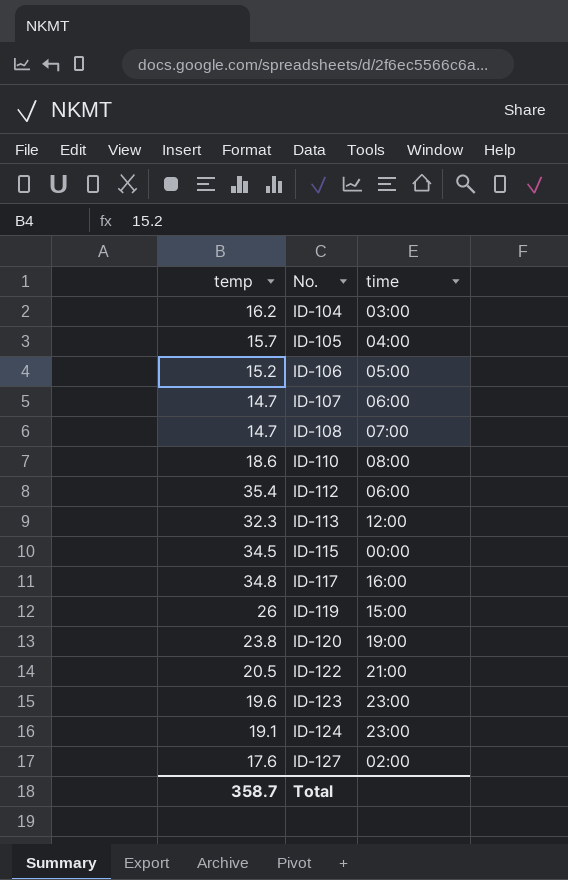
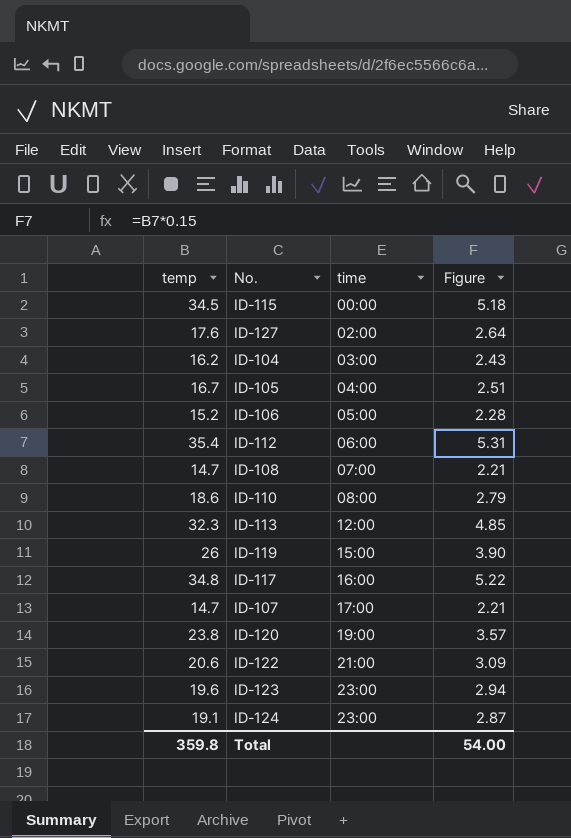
row order: No. ascending -> time ascending
column Figure | formula: none -> [temp] * 0.15
ID-105 | temp: 15.7 -> 16.7
ID-107 | time: 06:00 -> 17:00
ID-122 | temp: 20.5 -> 20.6
Total | temp: 358.7 -> 359.8

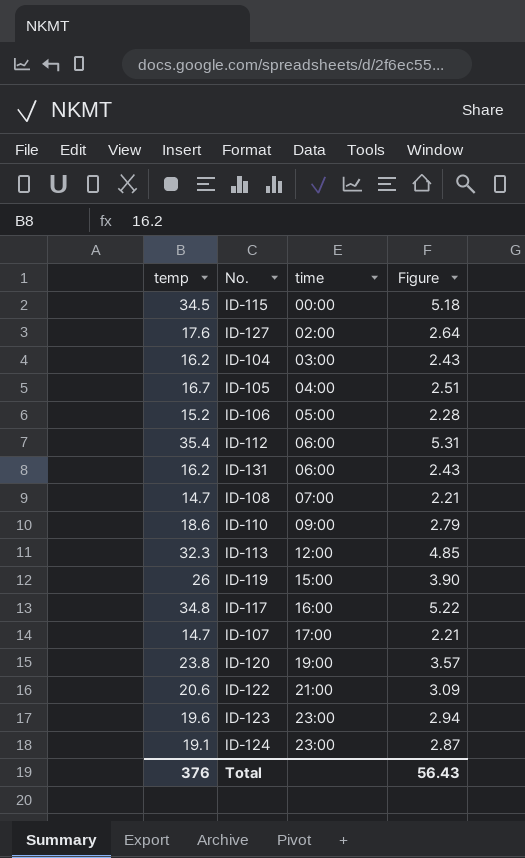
row ID-131: none -> 16.2 | 06:00 | 2.43
ID-110 | time: 08:00 -> 09:00
Total | temp: 359.8 -> 376
Total | Figure: 54.00 -> 56.43

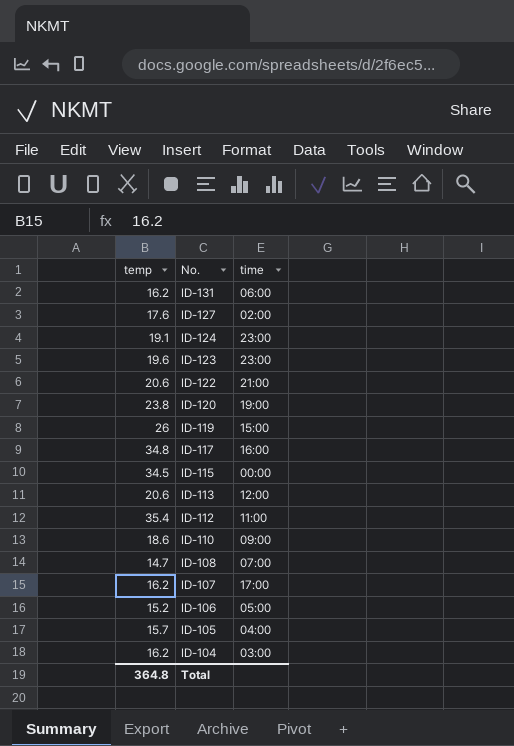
row order: time ascending -> No. descending
column Figure | formula: [temp] * 0.15 -> none
ID-113 | temp: 32.3 -> 20.6
ID-112 | time: 06:00 -> 11:00
ID-107 | temp: 14.7 -> 16.2
ID-105 | temp: 16.7 -> 15.7
Total | temp: 376 -> 364.8

